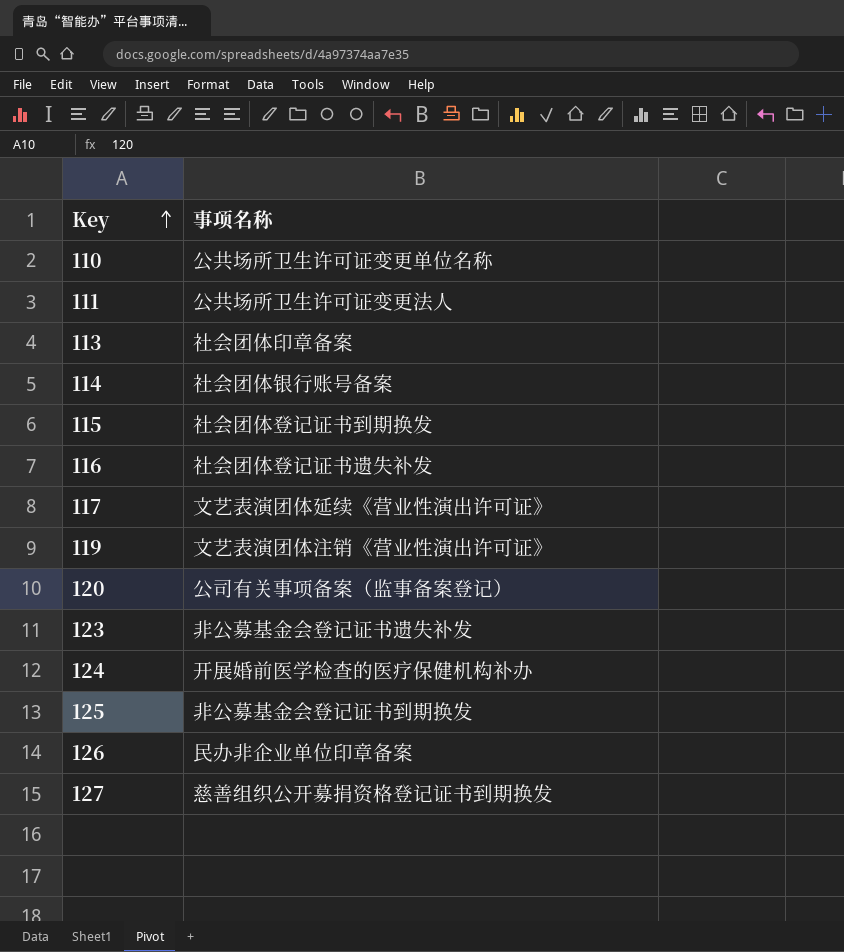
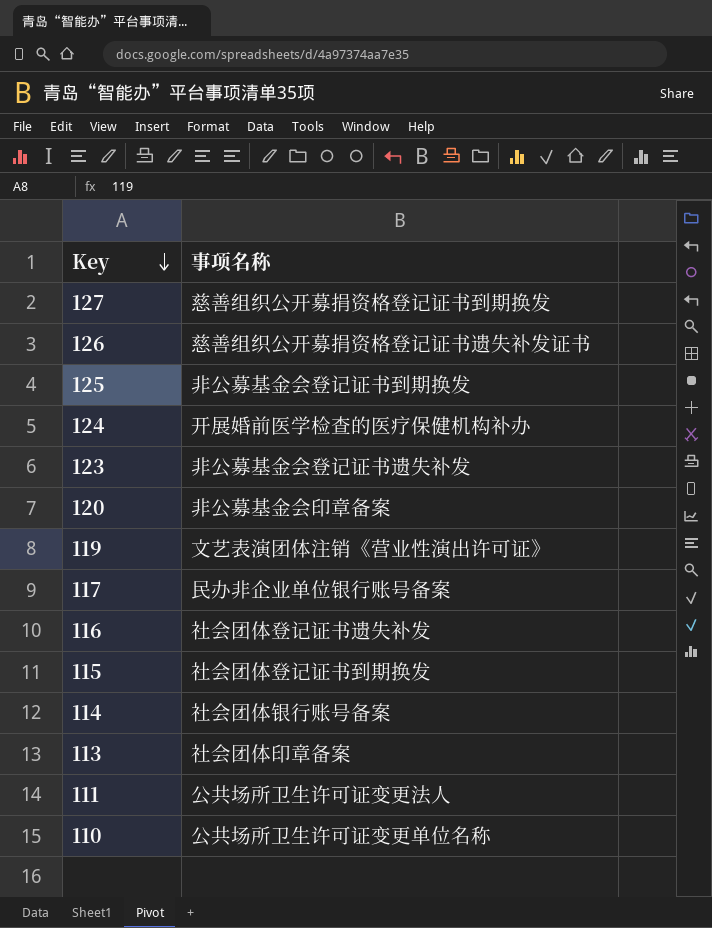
row order: Key ascending -> Key descending
126 | 事项名称: 民办非企业单位印章备案 -> 慈善组织公开募捐资格登记证书遗失补发证书
120 | 事项名称: 公司有关事项备案（监事备案登记） -> 非公募基金会印章备案
117 | 事项名称: 文艺表演团体延续《营业性演出许可证》 -> 民办非企业单位银行账号备案

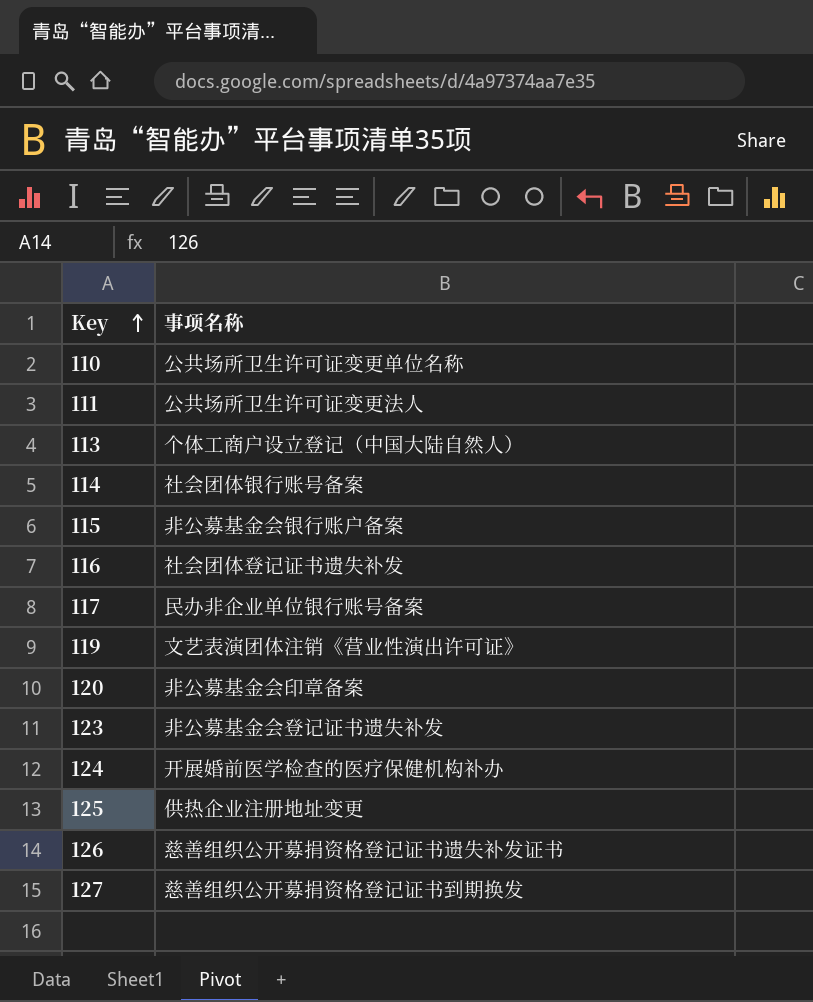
row order: Key descending -> Key ascending
113 | 事项名称: 社会团体印章备案 -> 个体工商户设立登记（中国大陆自然人）
115 | 事项名称: 社会团体登记证书到期换发 -> 非公募基金会银行账户备案
125 | 事项名称: 非公募基金会登记证书到期换发 -> 供热企业注册地址变更

